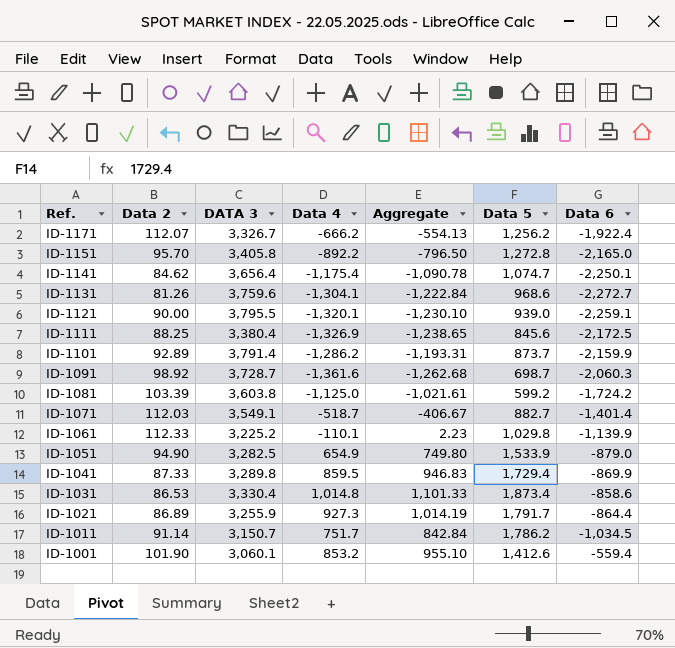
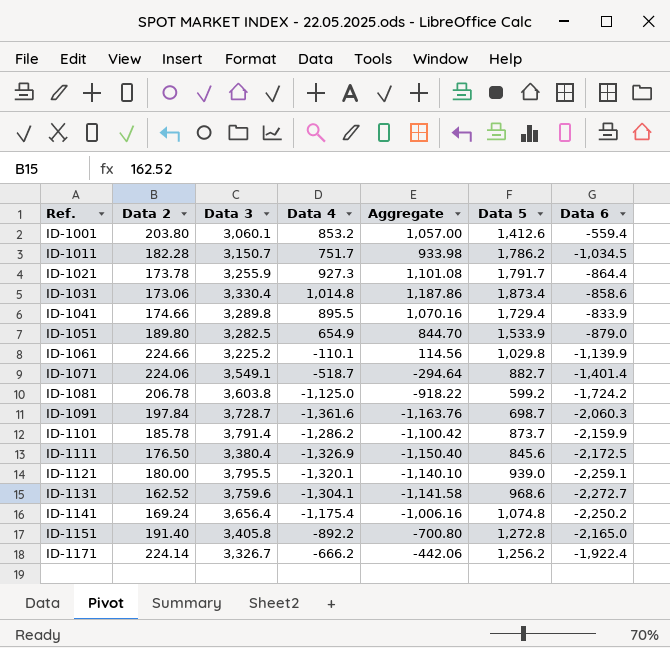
row order: Ref. descending -> Ref. ascending
column name: DATA 3 -> Data 3
ID-1001 | Data 2: 101.90 -> 203.80
ID-1001 | Aggregate: 955.10 -> 1,057.00
ID-1011 | Data 2: 91.14 -> 182.28
ID-1011 | Aggregate: 842.84 -> 933.98
ID-1021 | Data 2: 86.89 -> 173.78
ID-1021 | Aggregate: 1,014.19 -> 1,101.08
ID-1031 | Data 2: 86.53 -> 173.06
ID-1031 | Aggregate: 1,101.33 -> 1,187.86
ID-1041 | Data 2: 87.33 -> 174.66
ID-1041 | Data 4: 859.5 -> 895.5
ID-1041 | Aggregate: 946.83 -> 1,070.16
ID-1041 | Data 6: -869.9 -> -833.9
ID-1051 | Data 2: 94.90 -> 189.80
ID-1051 | Aggregate: 749.80 -> 844.70
ID-1061 | Data 2: 112.33 -> 224.66
ID-1061 | Aggregate: 2.23 -> 114.56
ID-1071 | Data 2: 112.03 -> 224.06
ID-1071 | Aggregate: -406.67 -> -294.64
ID-1081 | Data 2: 103.39 -> 206.78
ID-1081 | Aggregate: -1,021.61 -> -918.22
ID-1091 | Data 2: 98.92 -> 197.84
ID-1091 | Aggregate: -1,262.68 -> -1,163.76
ID-1101 | Data 2: 92.89 -> 185.78
ID-1101 | Aggregate: -1,193.31 -> -1,100.42
ID-1111 | Data 2: 88.25 -> 176.50
ID-1111 | Aggregate: -1,238.65 -> -1,150.40
ID-1121 | Data 2: 90.00 -> 180.00
ID-1121 | Aggregate: -1,230.10 -> -1,140.10
ID-1131 | Data 2: 81.26 -> 162.52
ID-1131 | Aggregate: -1,222.84 -> -1,141.58
ID-1141 | Data 2: 84.62 -> 169.24
ID-1141 | Aggregate: -1,090.78 -> -1,006.16
ID-1141 | Data 5: 1,074.7 -> 1,074.8
ID-1141 | Data 6: -2,250.1 -> -2,250.2
ID-1151 | Data 2: 95.70 -> 191.40
ID-1151 | Aggregate: -796.50 -> -700.80
ID-1171 | Data 2: 112.07 -> 224.14
ID-1171 | Aggregate: -554.13 -> -442.06

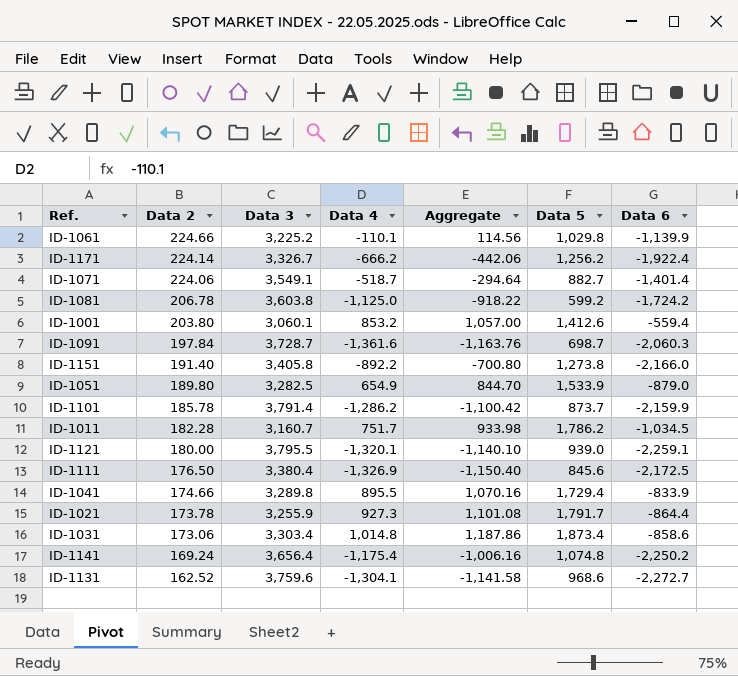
row order: Ref. ascending -> Data 2 descending
ID-1151 | Data 5: 1,272.8 -> 1,273.8
ID-1151 | Data 6: -2,165.0 -> -2,166.0
ID-1011 | Data 3: 3,150.7 -> 3,160.7
ID-1031 | Data 3: 3,330.4 -> 3,303.4

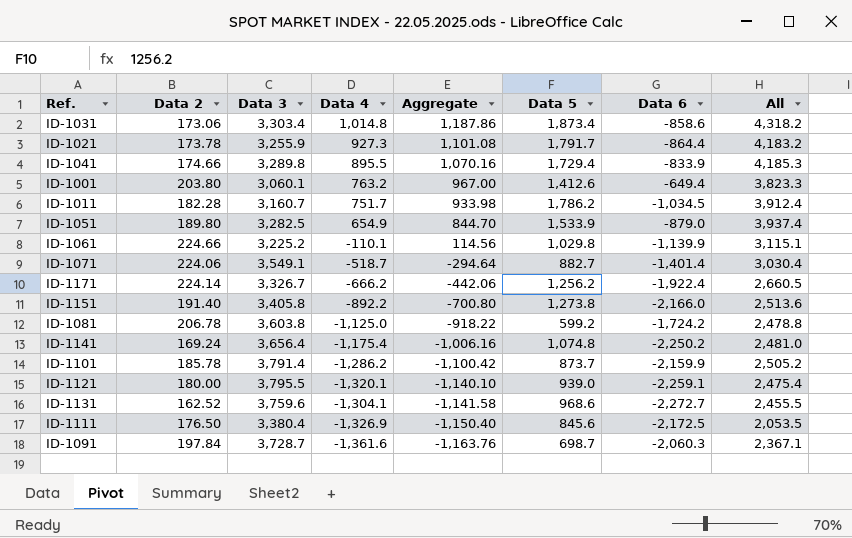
row order: Data 2 descending -> Aggregate descending
column All | formula: none -> [Data 3] + [Data 4]
ID-1001 | Data 4: 853.2 -> 763.2
ID-1001 | Aggregate: 1,057.00 -> 967.00
ID-1001 | Data 6: -559.4 -> -649.4

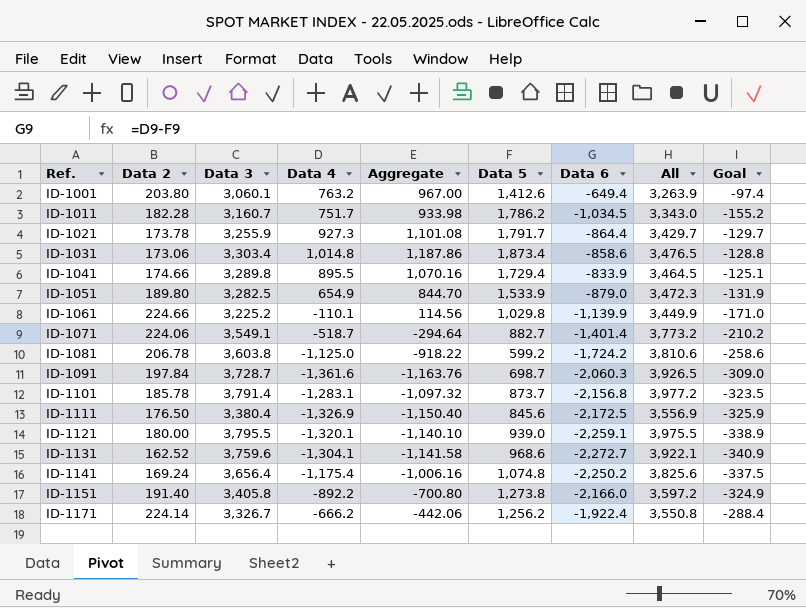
row order: Aggregate descending -> Ref. ascending
column All | formula: [Data 3] + [Data 4] -> [Data 2] + [Data 3]
column Goal | formula: none -> [Data 6] * 0.15
ID-1101 | Data 4: -1,286.2 -> -1,283.1
ID-1101 | Aggregate: -1,100.42 -> -1,097.32
ID-1101 | Data 6: -2,159.9 -> -2,156.8

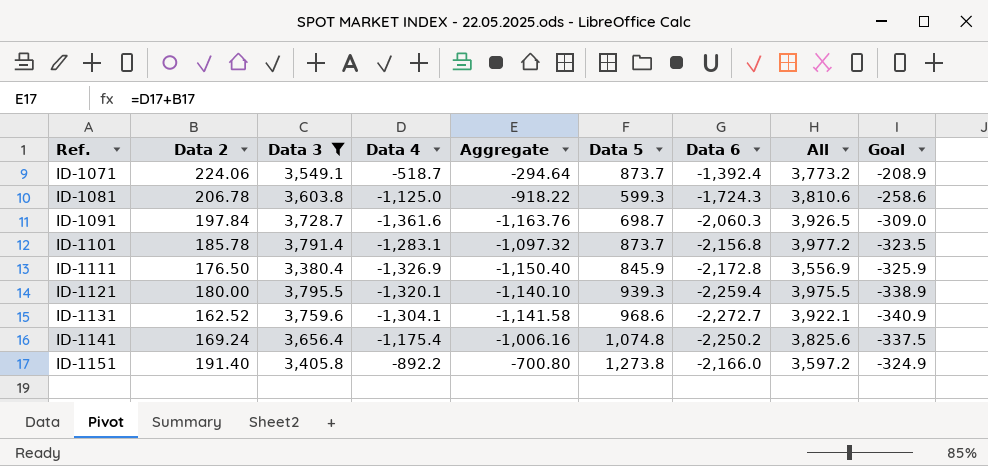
filter: none -> Data 3 >= 3,380.4
ID-1071 | Data 5: 882.7 -> 873.7
ID-1071 | Data 6: -1,401.4 -> -1,392.4
ID-1071 | Goal: -210.2 -> -208.9
ID-1081 | Data 5: 599.2 -> 599.3
ID-1081 | Data 6: -1,724.2 -> -1,724.3
ID-1111 | Data 5: 845.6 -> 845.9
ID-1111 | Data 6: -2,172.5 -> -2,172.8
ID-1121 | Data 5: 939.0 -> 939.3
ID-1121 | Data 6: -2,259.1 -> -2,259.4

